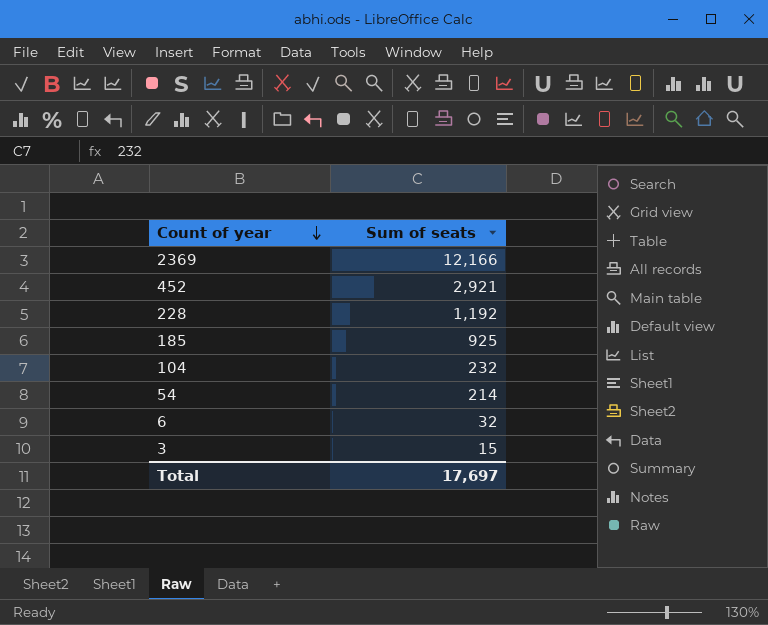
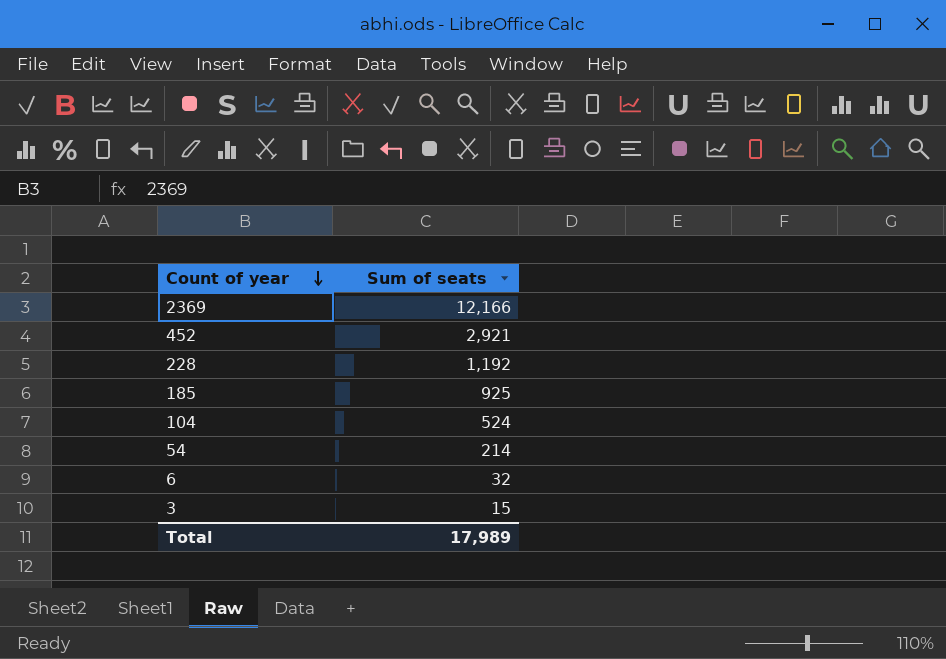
104 | Sum of seats: 232 -> 524
Total | Sum of seats: 17,697 -> 17,989

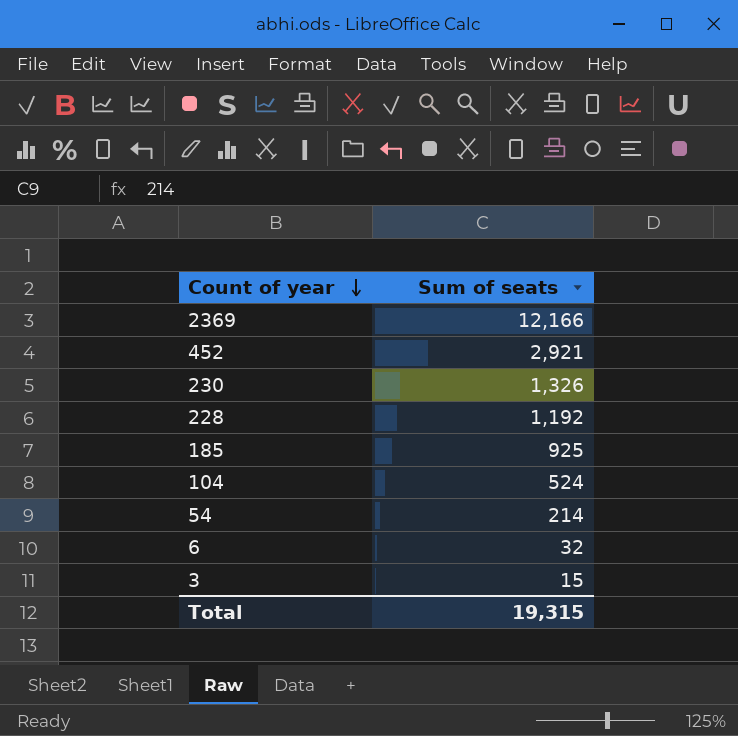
row 230: none -> 1,326
Total | Sum of seats: 17,989 -> 19,315

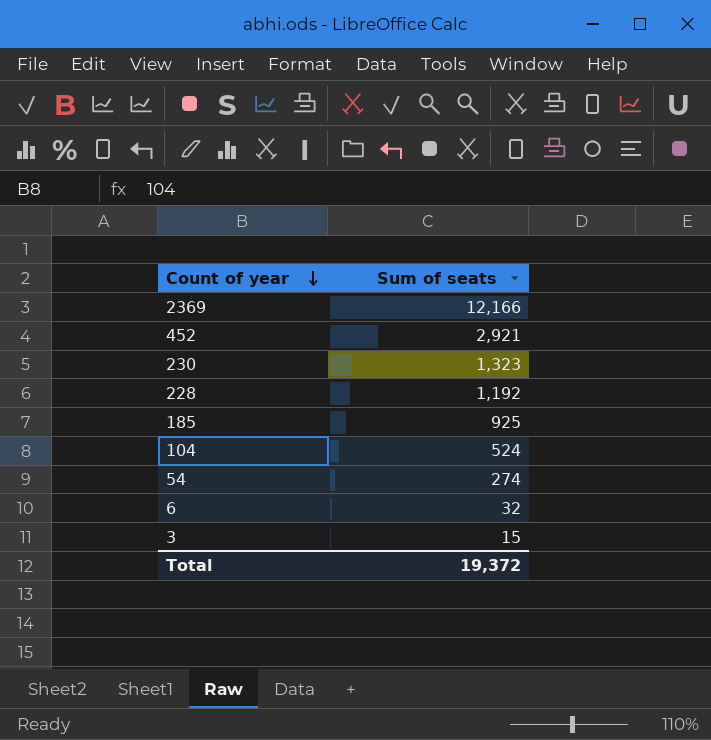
230 | Sum of seats: 1,326 -> 1,323
54 | Sum of seats: 214 -> 274
Total | Sum of seats: 19,315 -> 19,372

